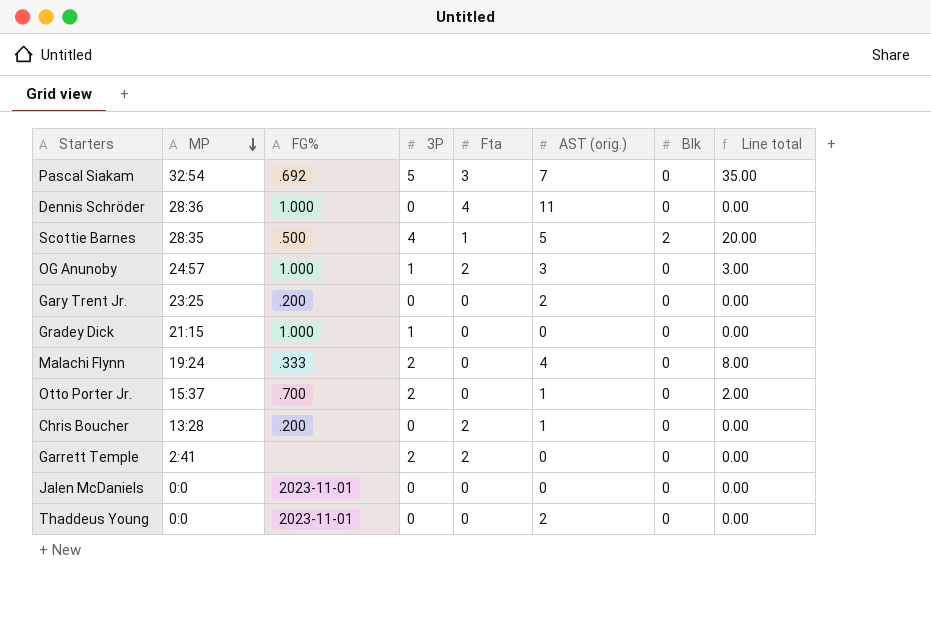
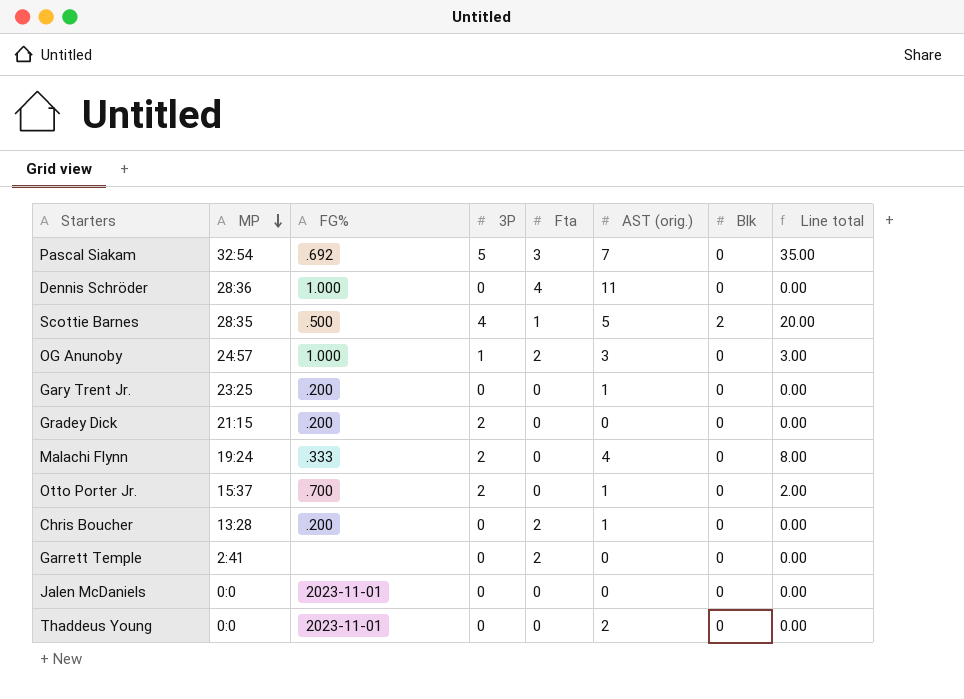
Gary Trent Jr. | AST (orig.): 2 -> 1
Gradey Dick | FG%: 1.000 -> .200
Gradey Dick | 3P: 1 -> 2
Garrett Temple | 3P: 2 -> 0

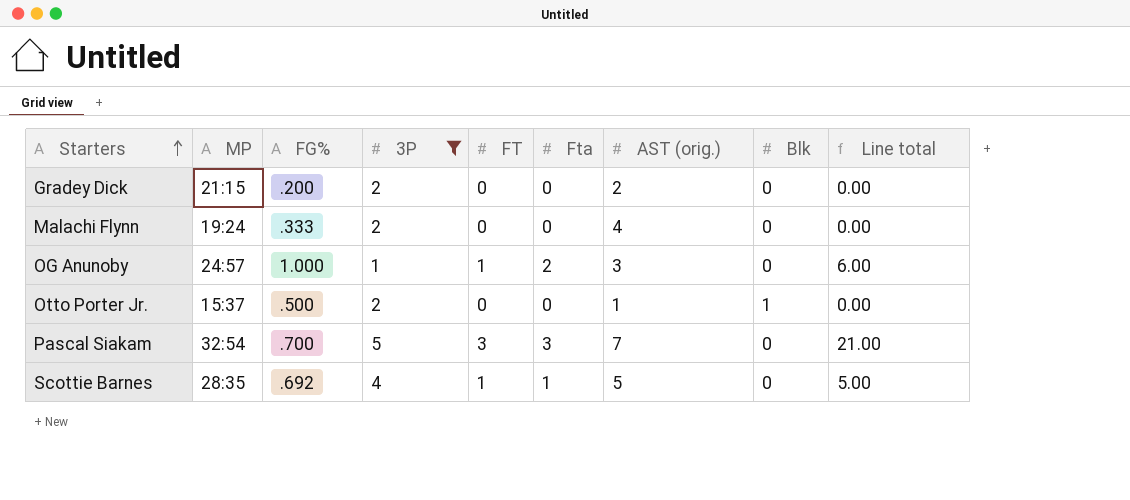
filter: none -> 3P != 0
row order: MP descending -> Starters ascending
column FT | position: none -> 5
column Line total | formula: [3P] * [AST (orig.)] -> [Fta] * [AST (orig.)]
Gradey Dick | AST (orig.): 0 -> 2
Otto Porter Jr. | FG%: .700 -> .500
Otto Porter Jr. | Blk: 0 -> 1
Pascal Siakam | FG%: .692 -> .700
Scottie Barnes | FG%: .500 -> .692
Scottie Barnes | Blk: 2 -> 0

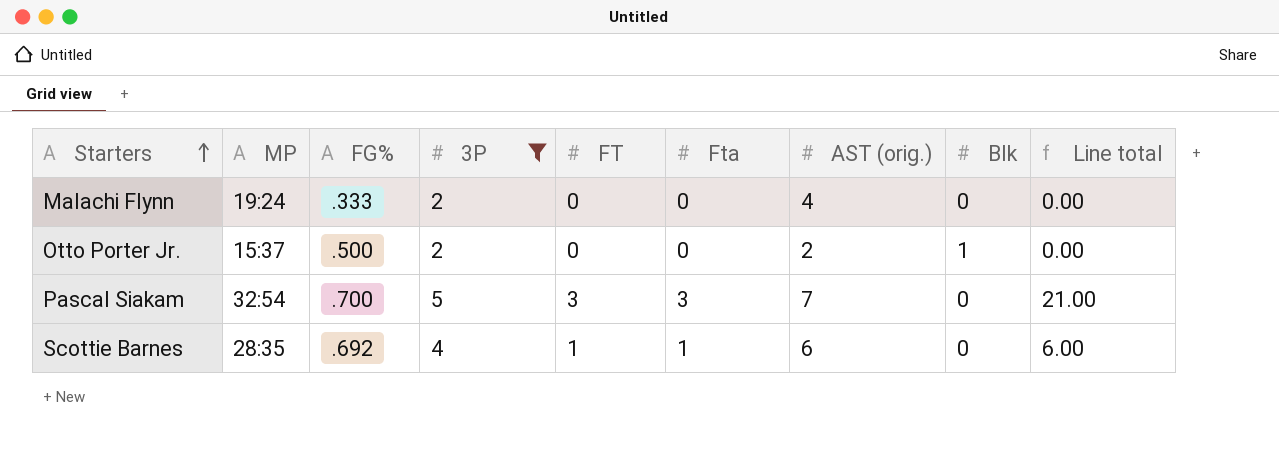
row Gradey Dick: 21:15 | .200 | 2 | 0 | 0 | 2 | 0 | 0.00 -> none
row OG Anunoby: 24:57 | 1.000 | 1 | 1 | 2 | 3 | 0 | 6.00 -> none
Otto Porter Jr. | AST (orig.): 1 -> 2
Scottie Barnes | AST (orig.): 5 -> 6
Scottie Barnes | Line total: 5.00 -> 6.00

